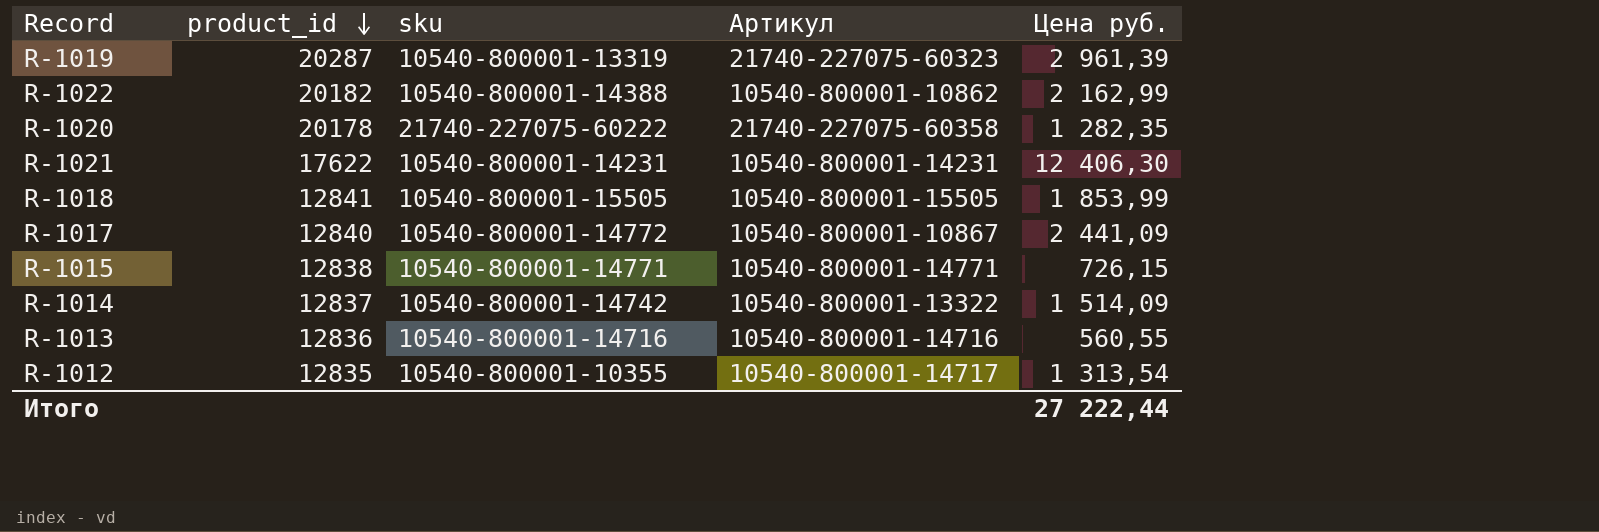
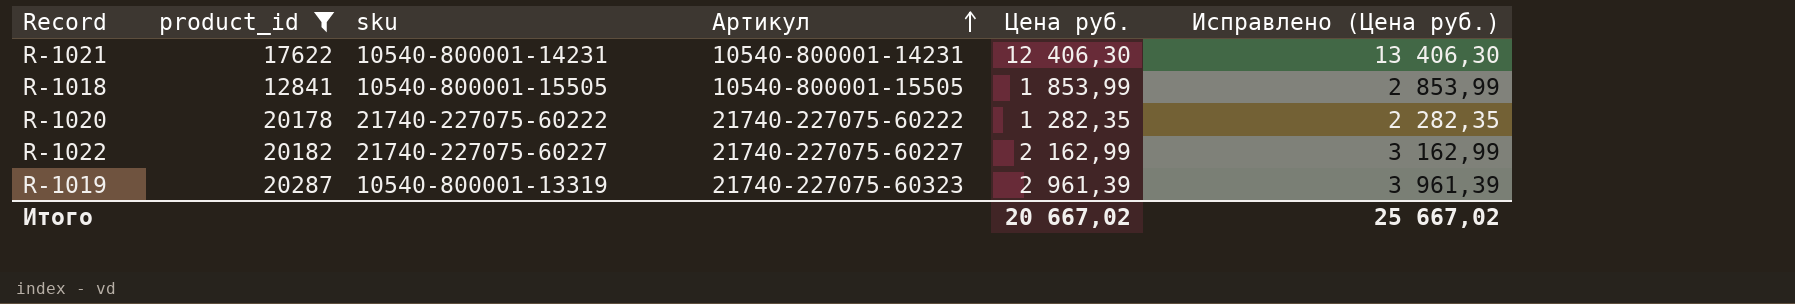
filter: none -> product_id >= 12841
row order: product_id descending -> Артикул ascending
column Исправлено (Цена руб.) | formula: none -> [Цена руб.] + 1000
R-1020 | Артикул: 21740-227075-60358 -> 21740-227075-60222
R-1022 | sku: 10540-800001-14388 -> 21740-227075-60227
R-1022 | Артикул: 10540-800001-10862 -> 21740-227075-60227
Итого | Цена руб.: 27 222,44 -> 20 667,02

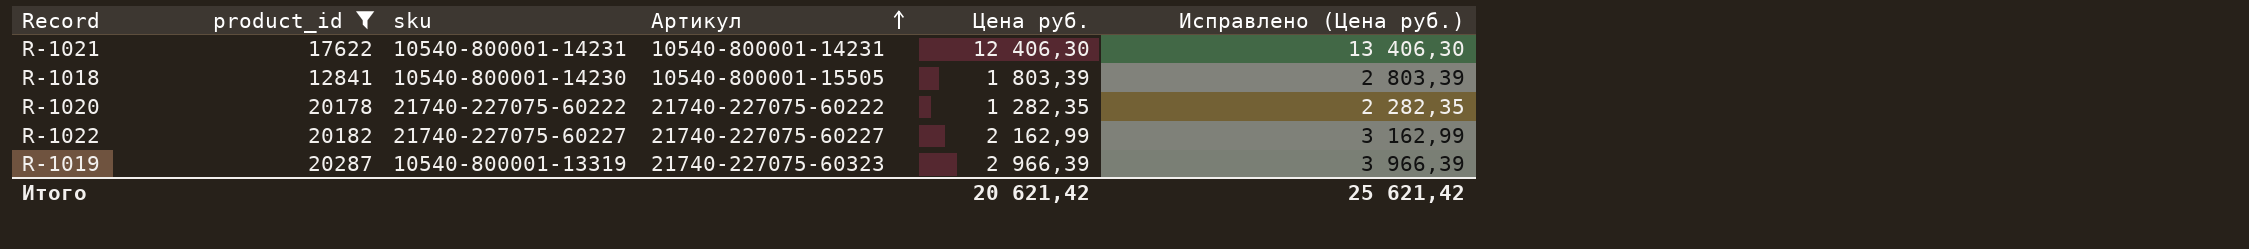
R-1018 | sku: 10540-800001-15505 -> 10540-800001-14230
R-1018 | Цена руб.: 1 853,99 -> 1 803,39
R-1018 | Исправлено (Цена руб.): 2 853,99 -> 2 803,39
R-1019 | Цена руб.: 2 961,39 -> 2 966,39
R-1019 | Исправлено (Цена руб.): 3 961,39 -> 3 966,39
Итого | Цена руб.: 20 667,02 -> 20 621,42
Итого | Исправлено (Цена руб.): 25 667,02 -> 25 621,42

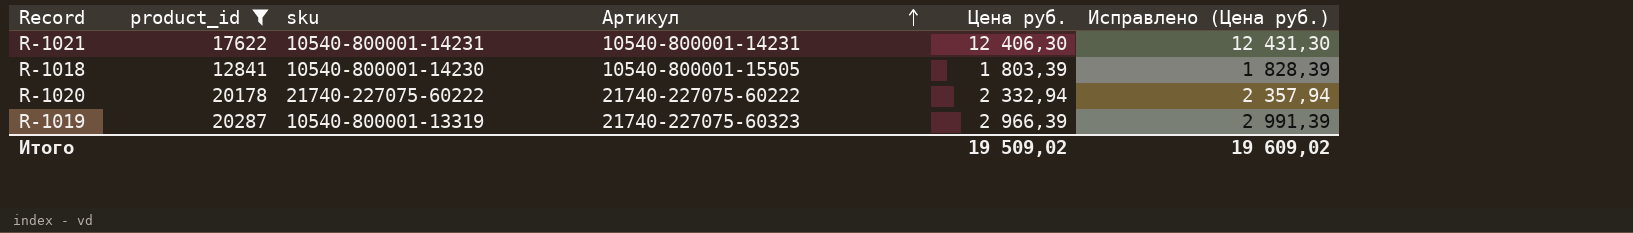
column Исправлено (Цена руб.) | formula: [Цена руб.] + 1000 -> [Цена руб.] + 25
row R-1022: 20182 | 21740-227075-60227 | 21740-227075-60227 | 2 162,99 | 3 162,99 -> none
R-1020 | Цена руб.: 1 282,35 -> 2 332,94
Итого | Цена руб.: 20 621,42 -> 19 509,02
Итого | Исправлено (Цена руб.): 25 621,42 -> 19 609,02

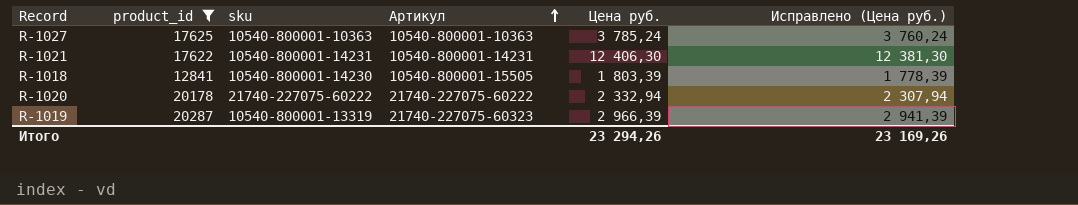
column Исправлено (Цена руб.) | formula: [Цена руб.] + 25 -> [Цена руб.] - 25
row R-1027: none -> 17625 | 10540-800001-10363 | 10540-800001-10363 | 3 785,24 | 3 760,24
Итого | Цена руб.: 19 509,02 -> 23 294,26
Итого | Исправлено (Цена руб.): 19 609,02 -> 23 169,26

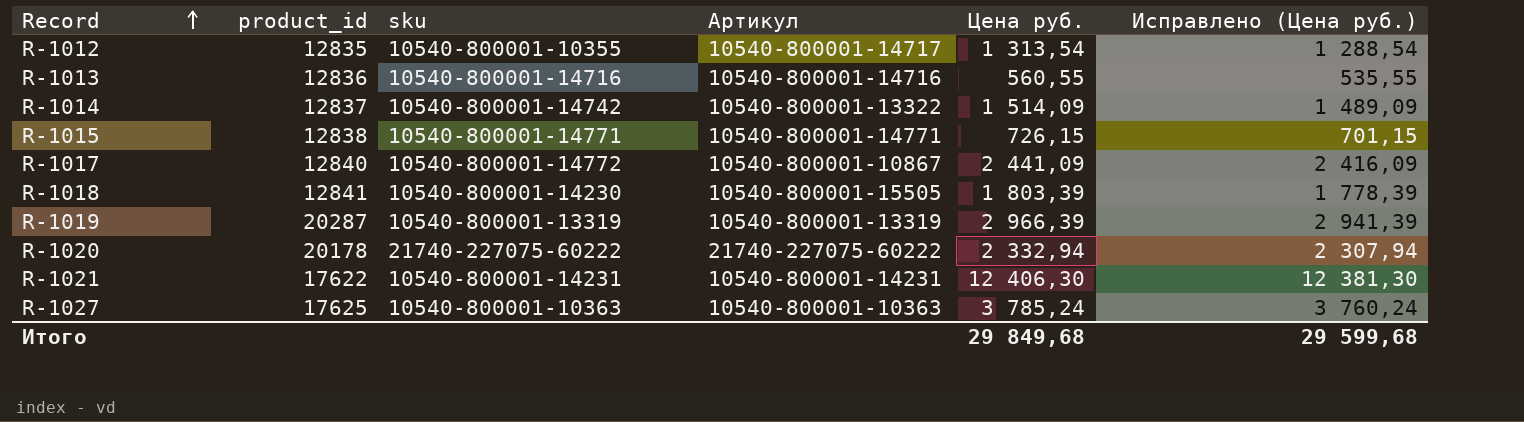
filter: product_id >= 12841 -> none
row order: Артикул ascending -> Record ascending
R-1019 | Артикул: 21740-227075-60323 -> 10540-800001-13319
Итого | Цена руб.: 23 294,26 -> 29 849,68
Итого | Исправлено (Цена руб.): 23 169,26 -> 29 599,68

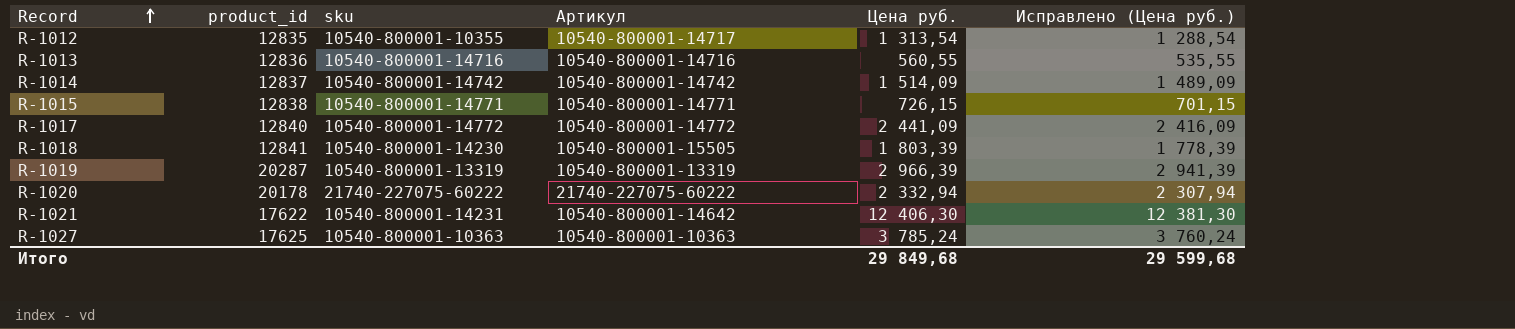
R-1014 | Артикул: 10540-800001-13322 -> 10540-800001-14742
R-1017 | Артикул: 10540-800001-10867 -> 10540-800001-14772
R-1021 | Артикул: 10540-800001-14231 -> 10540-800001-14642

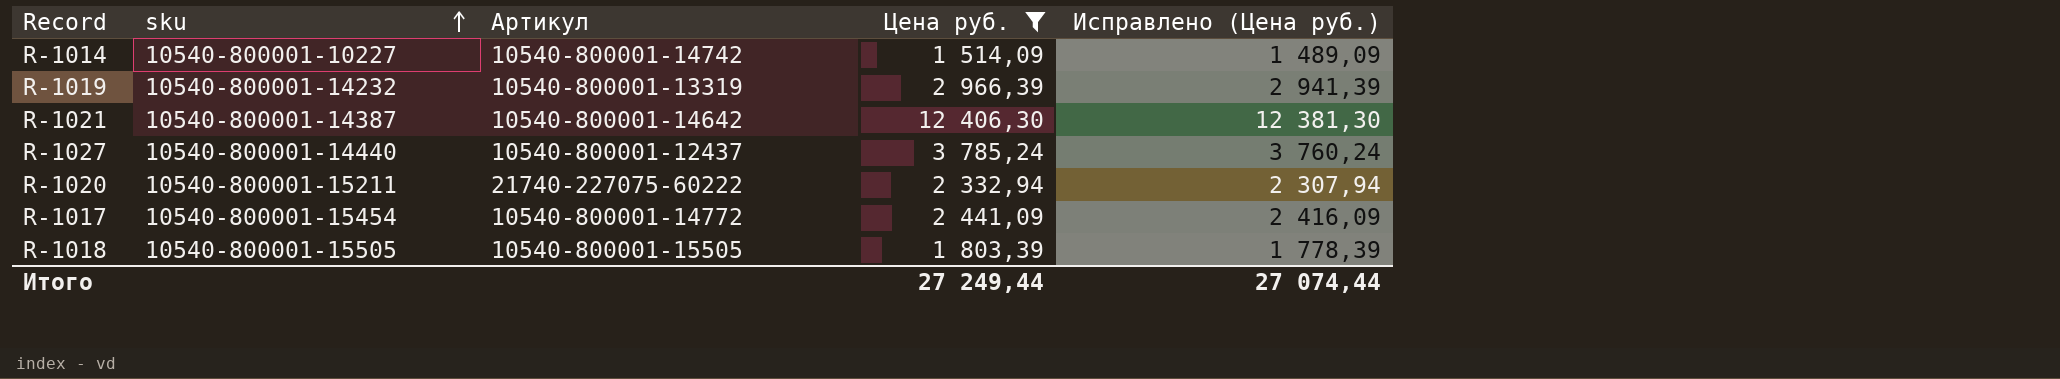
filter: none -> Цена руб. >= 1 514,09
row order: Record ascending -> sku ascending
column product_id | position: 2 -> none
R-1014 | sku: 10540-800001-14742 -> 10540-800001-10227
R-1019 | sku: 10540-800001-13319 -> 10540-800001-14232
R-1021 | sku: 10540-800001-14231 -> 10540-800001-14387
R-1027 | sku: 10540-800001-10363 -> 10540-800001-14440
R-1027 | Артикул: 10540-800001-10363 -> 10540-800001-12437
R-1020 | sku: 21740-227075-60222 -> 10540-800001-15211
R-1017 | sku: 10540-800001-14772 -> 10540-800001-15454
R-1018 | sku: 10540-800001-14230 -> 10540-800001-15505
Итого | Цена руб.: 29 849,68 -> 27 249,44
Итого | Исправлено (Цена руб.): 29 599,68 -> 27 074,44

